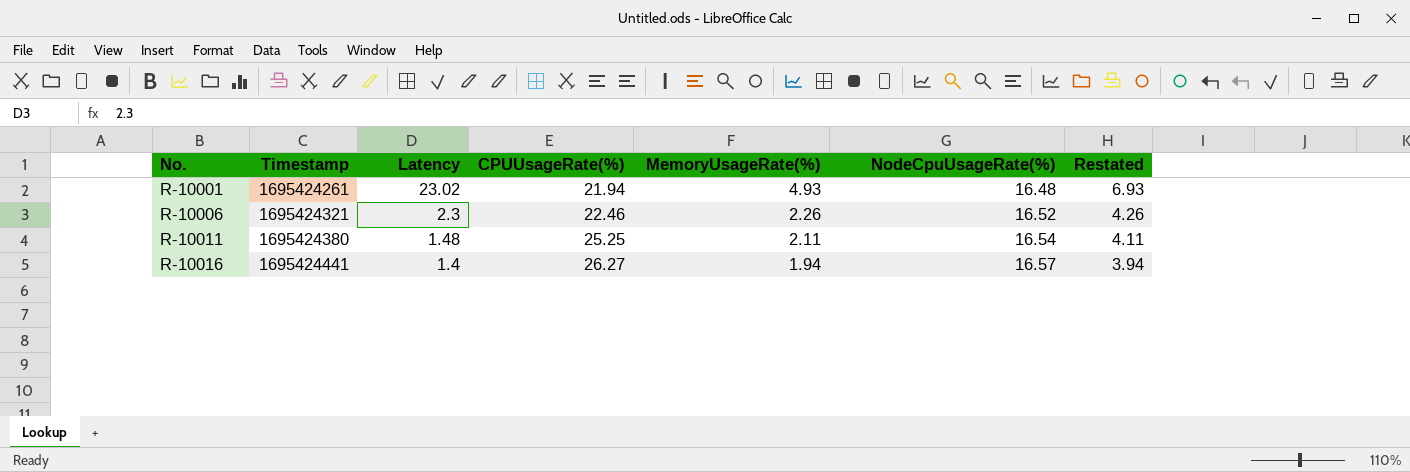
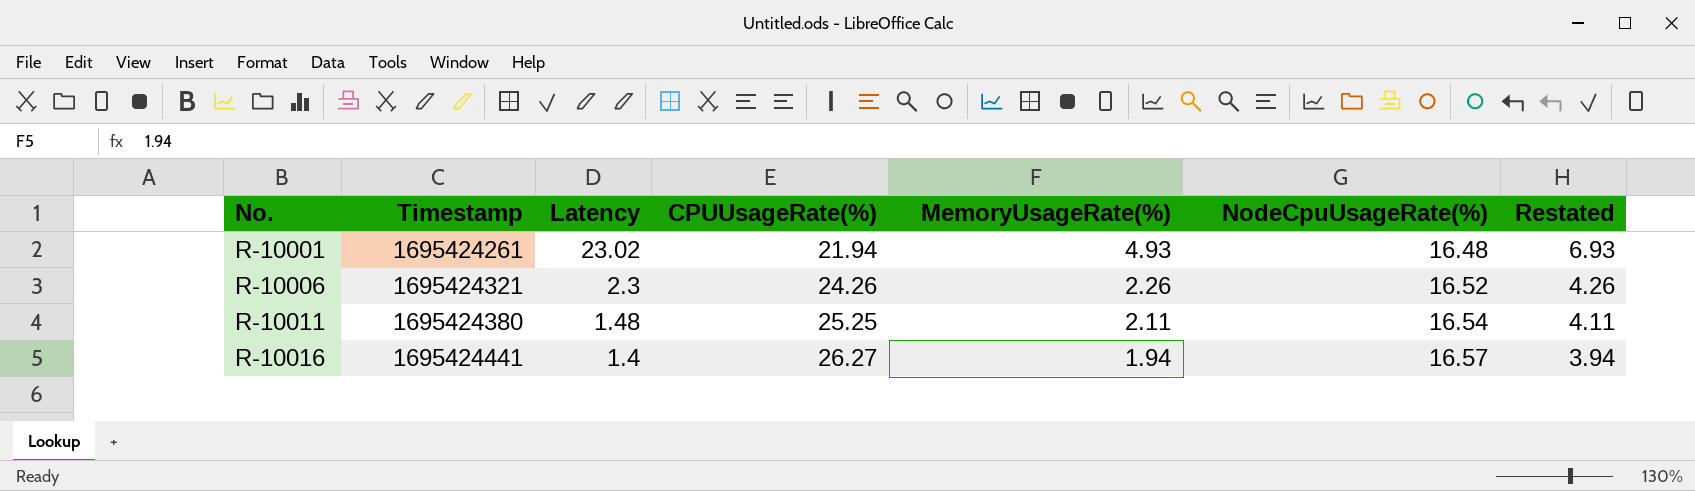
R-10006 | CPUUsageRate(%): 22.46 -> 24.26

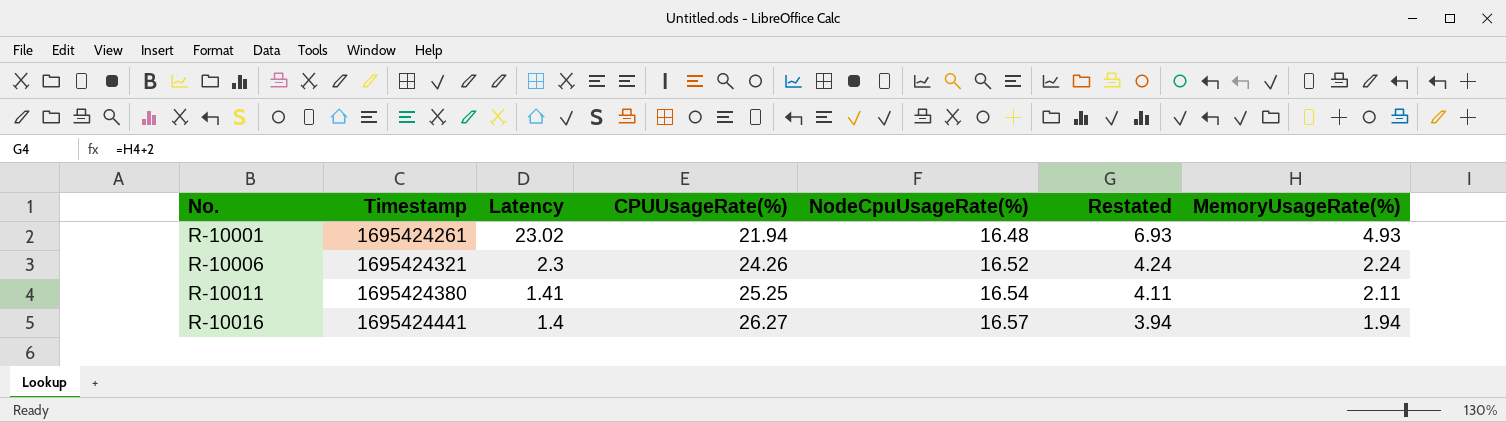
column MemoryUsageRate(%) | position: 5 -> 7
R-10006 | Restated: 4.26 -> 4.24
R-10006 | MemoryUsageRate(%): 2.26 -> 2.24
R-10011 | Latency: 1.48 -> 1.41

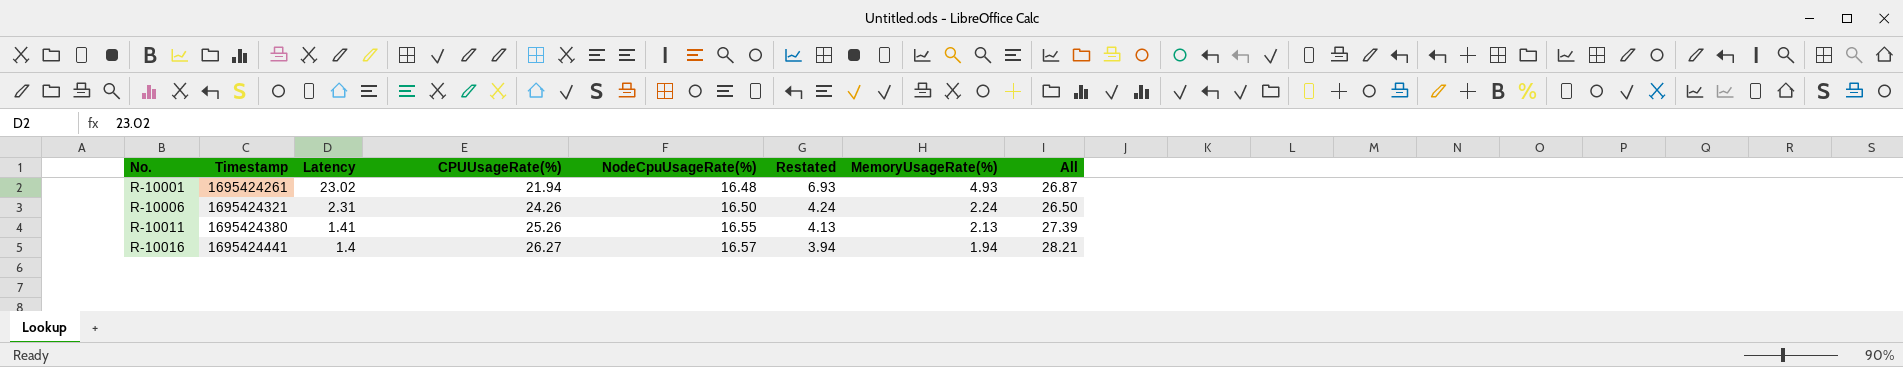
column All | formula: none -> [CPUUsageRate(%)] + [MemoryUsageRate(%)]
R-10006 | Latency: 2.3 -> 2.31
R-10006 | NodeCpuUsageRate(%): 16.52 -> 16.50
R-10011 | CPUUsageRate(%): 25.25 -> 25.26
R-10011 | NodeCpuUsageRate(%): 16.54 -> 16.55
R-10011 | Restated: 4.11 -> 4.13
R-10011 | MemoryUsageRate(%): 2.11 -> 2.13

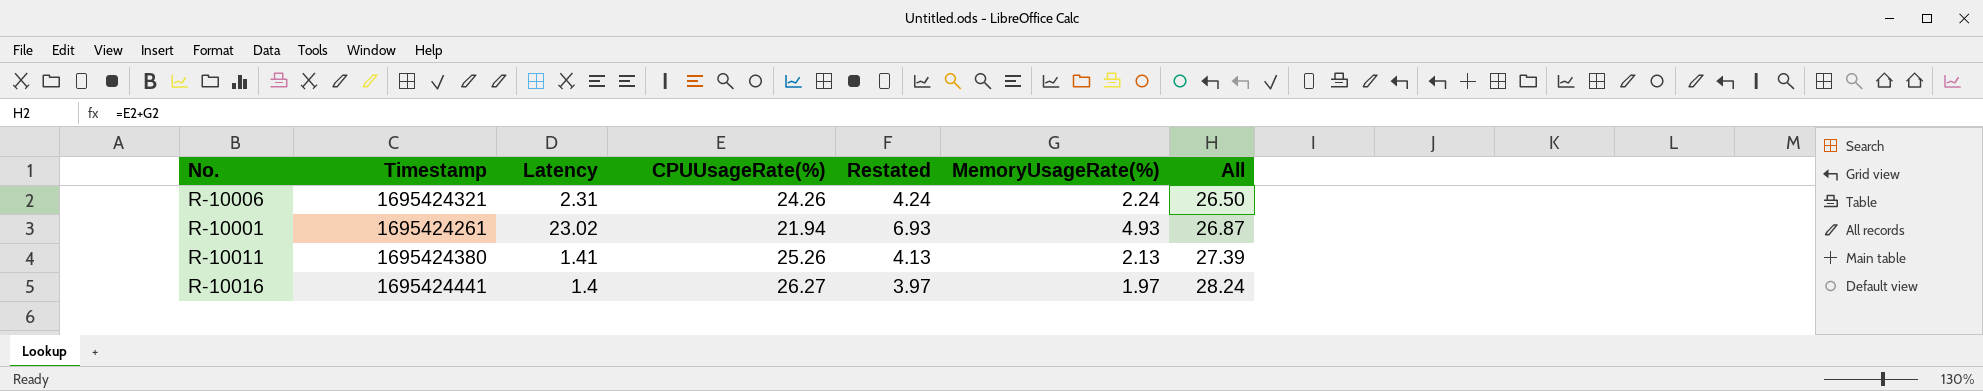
row order: No. ascending -> All ascending
column NodeCpuUsageRate(%) | position: 5 -> none
R-10016 | Restated: 3.94 -> 3.97
R-10016 | MemoryUsageRate(%): 1.94 -> 1.97
R-10016 | All: 28.21 -> 28.24

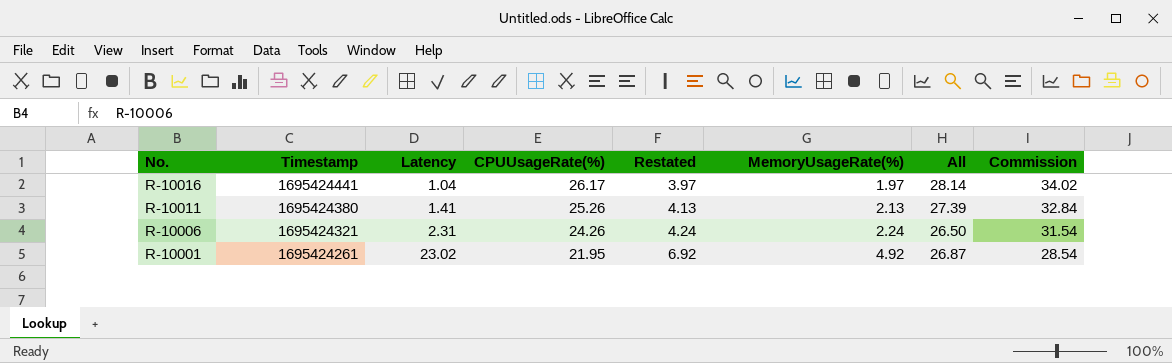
row order: All ascending -> No. descending
column Commission | formula: none -> [CPUUsageRate(%)] * 1.3
R-10016 | Latency: 1.4 -> 1.04
R-10016 | CPUUsageRate(%): 26.27 -> 26.17
R-10016 | All: 28.24 -> 28.14
R-10001 | CPUUsageRate(%): 21.94 -> 21.95
R-10001 | Restated: 6.93 -> 6.92
R-10001 | MemoryUsageRate(%): 4.93 -> 4.92

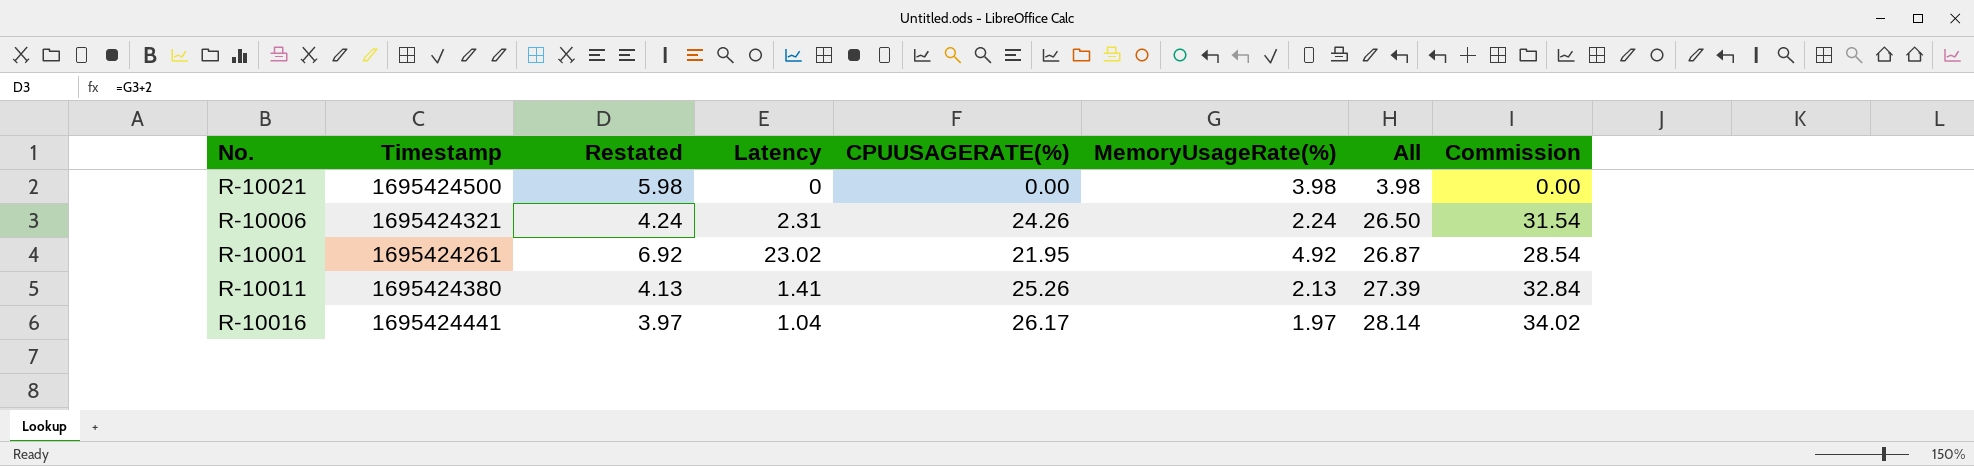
row order: No. descending -> All ascending
column Restated | position: 5 -> 3
column name: CPUUsageRate(%) -> CPUUSAGERATE(%)
row R-10021: none -> 1695424500 | 5.98 | 0 | 0.00 | 3.98 | 3.98 | 0.00

